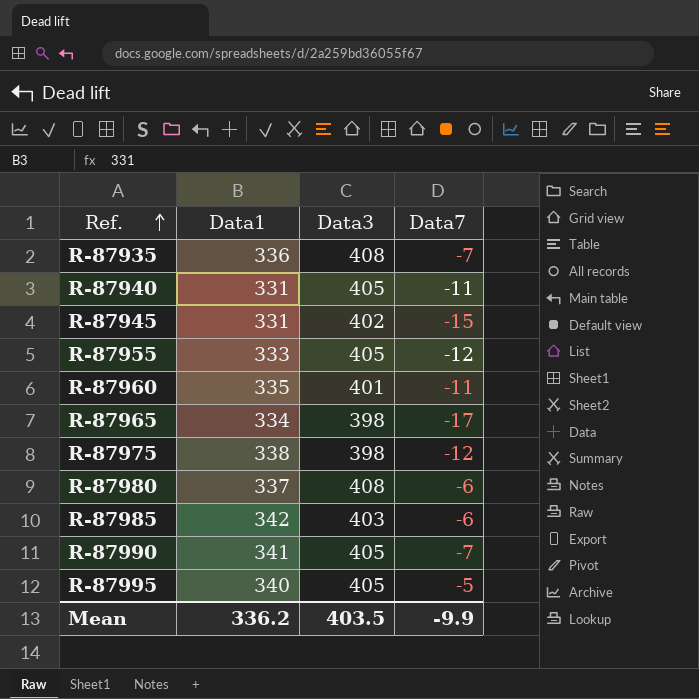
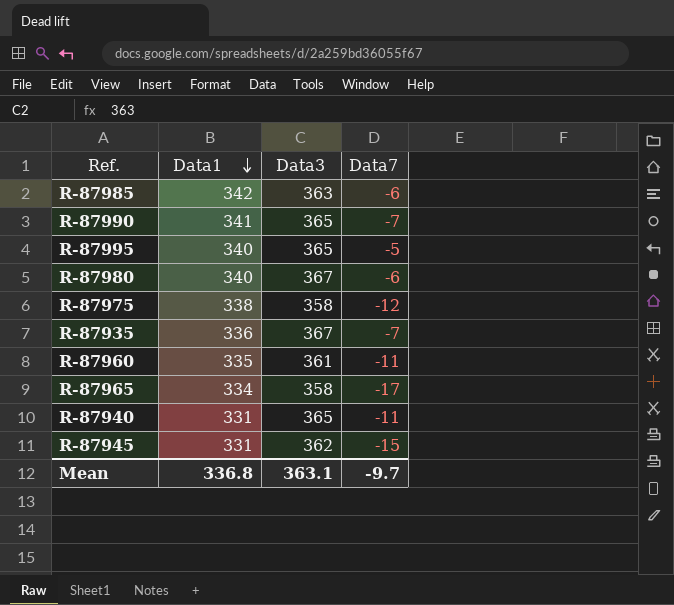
row order: Ref. ascending -> Data1 descending
row R-87955: 333 | 405 | -12 -> none
R-87985 | Data3: 403 -> 363
R-87990 | Data3: 405 -> 365
R-87995 | Data3: 405 -> 365
R-87980 | Data1: 337 -> 340
R-87980 | Data3: 408 -> 367
R-87975 | Data3: 398 -> 358
R-87935 | Data3: 408 -> 367
R-87960 | Data3: 401 -> 361
R-87965 | Data3: 398 -> 358
R-87940 | Data3: 405 -> 365
R-87945 | Data3: 402 -> 362
Mean | Data1: 336.2 -> 336.8
Mean | Data3: 403.5 -> 363.1
Mean | Data7: -9.9 -> -9.7

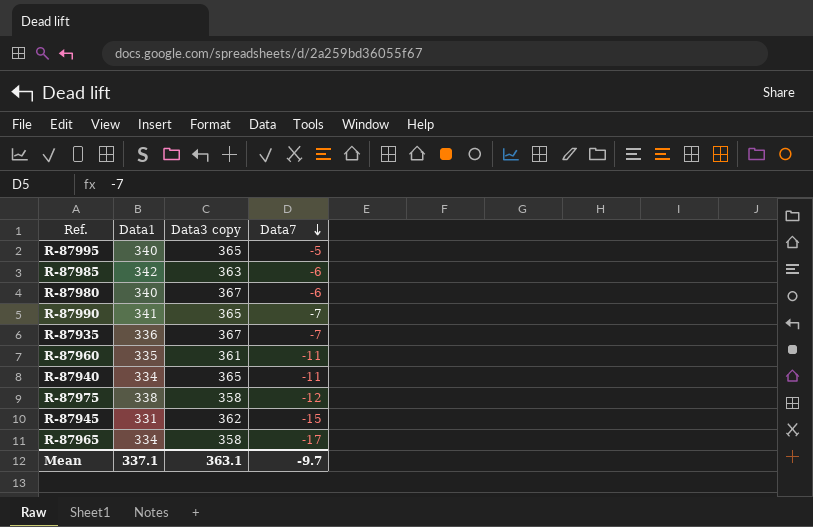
row order: Data1 descending -> Data7 descending
column name: Data3 -> Data3 copy
R-87940 | Data1: 331 -> 334
Mean | Data1: 336.8 -> 337.1

